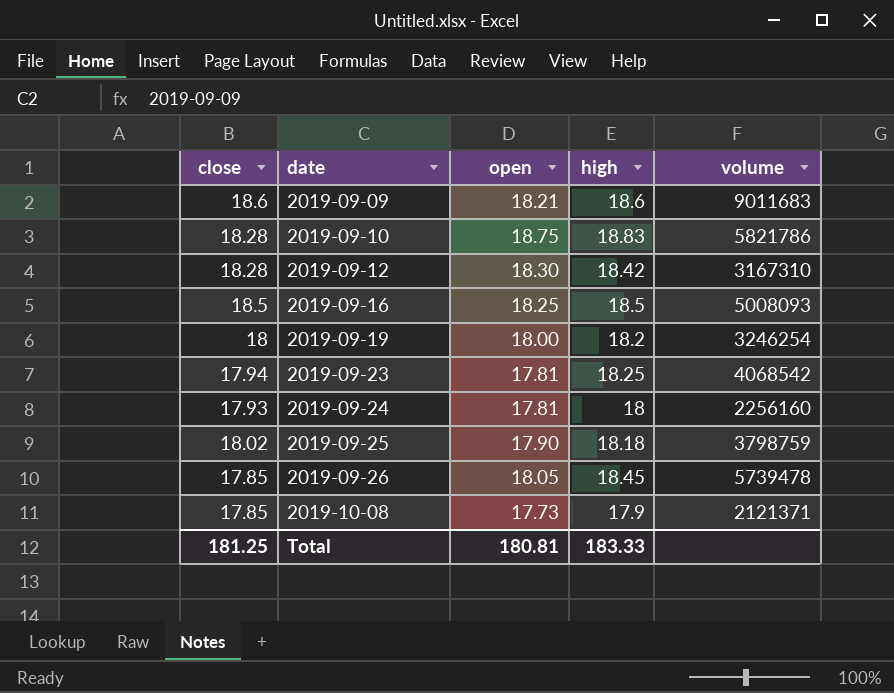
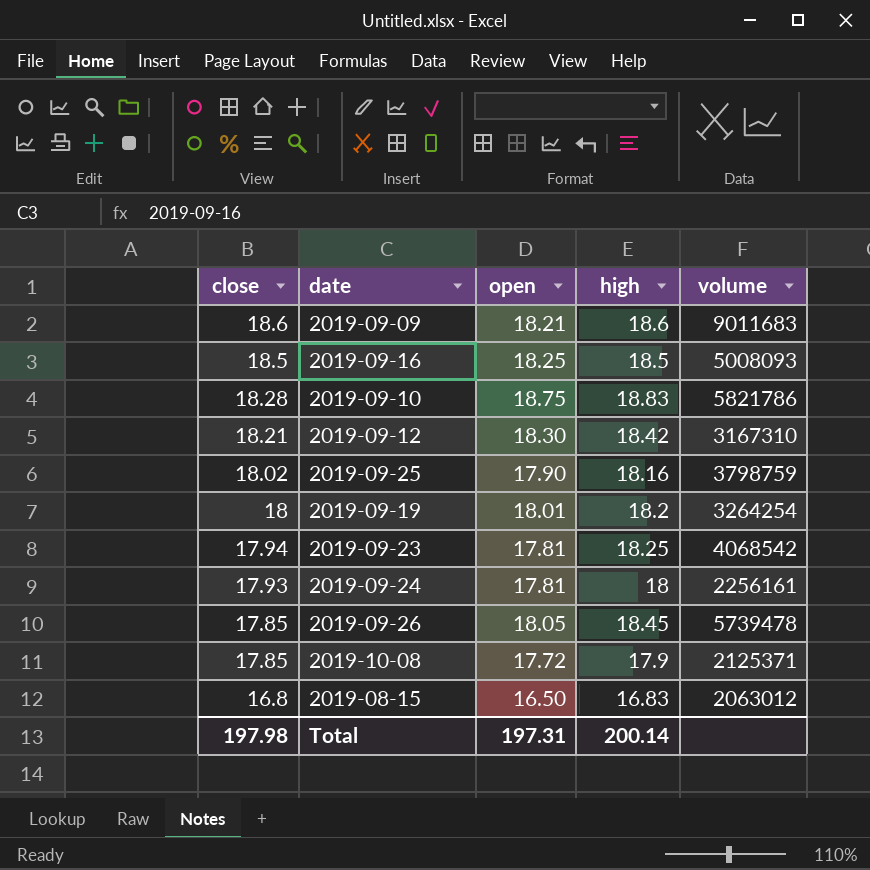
row order: date ascending -> close descending
2019-09-12 | close: 18.28 -> 18.21
2019-09-25 | high: 18.18 -> 18.16
2019-09-19 | open: 18.00 -> 18.01
2019-09-19 | volume: 3246254 -> 3264254
2019-09-24 | volume: 2256160 -> 2256161
2019-10-08 | open: 17.73 -> 17.72
2019-10-08 | volume: 2121371 -> 2125371
row 2019-08-15: none -> 16.8 | 16.50 | 16.83 | 2063012
Total | close: 181.25 -> 197.98
Total | open: 180.81 -> 197.31
Total | high: 183.33 -> 200.14

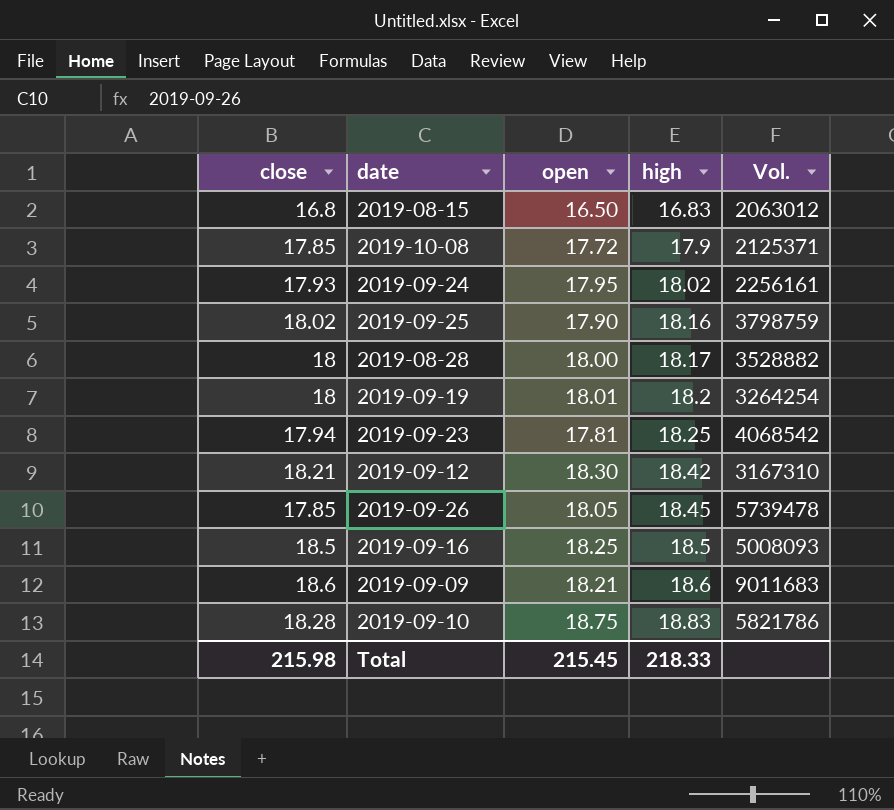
row order: close descending -> high ascending
column name: volume -> Vol.
2019-09-24 | open: 17.81 -> 17.95
2019-09-24 | high: 18 -> 18.02
row 2019-08-28: none -> 18 | 18.00 | 18.17 | 3528882
Total | close: 197.98 -> 215.98
Total | open: 197.31 -> 215.45
Total | high: 200.14 -> 218.33

